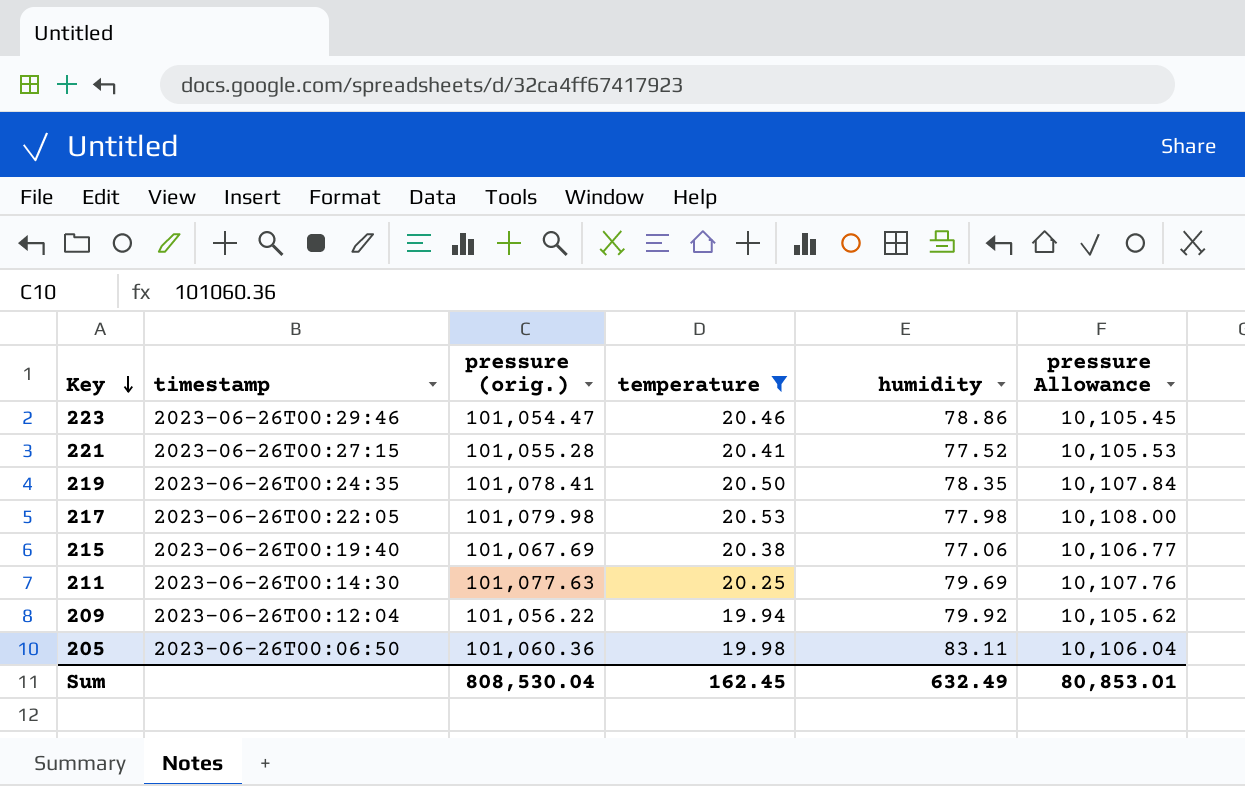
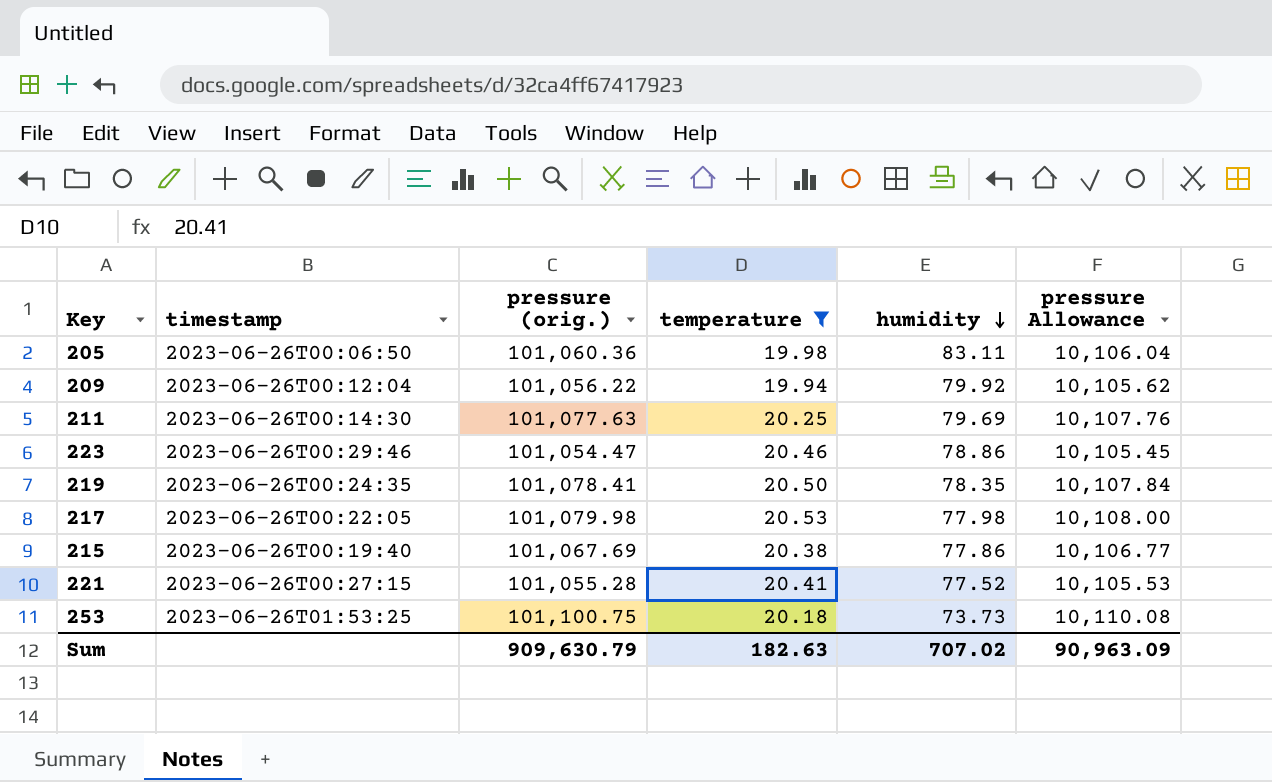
row order: Key descending -> humidity descending
215 | humidity: 77.06 -> 77.86
row 253: none -> 2023-06-26T01:53:25 | 101,100.75 | 20.18 | 73.73 | 10,110.08
Sum | pressure (orig.): 808,530.04 -> 909,630.79
Sum | temperature: 162.45 -> 182.63
Sum | humidity: 632.49 -> 707.02
Sum | pressure Allowance: 80,853.01 -> 90,963.09

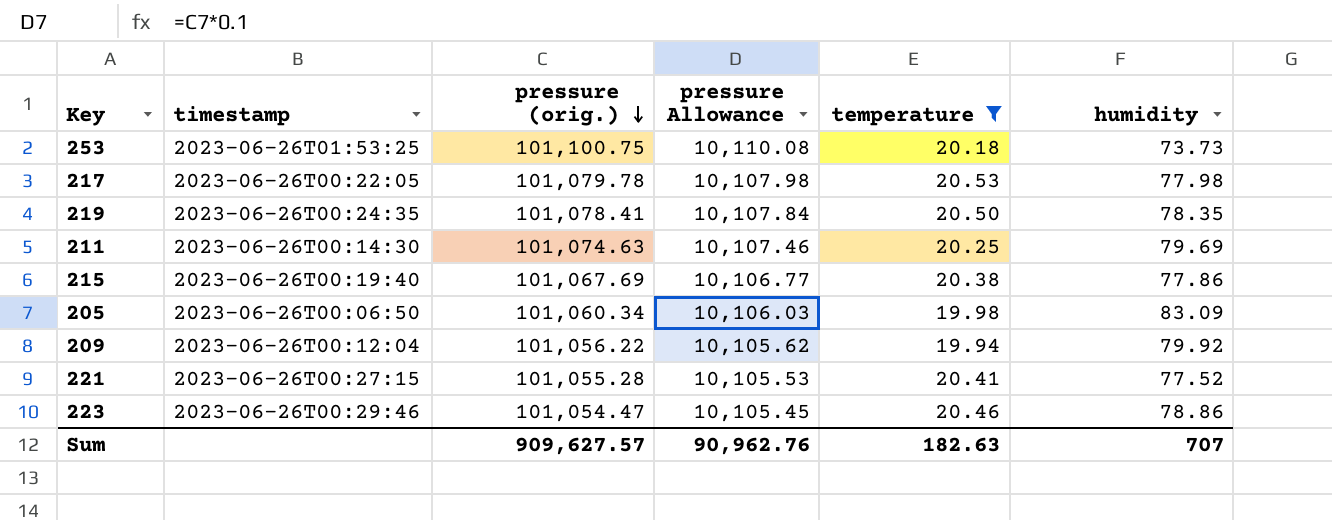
row order: humidity descending -> pressure (orig.) descending
column pressure Allowance | position: 6 -> 4
217 | pressure (orig.): 101,079.98 -> 101,079.78
217 | pressure Allowance: 10,108.00 -> 10,107.98
211 | pressure (orig.): 101,077.63 -> 101,074.63
211 | pressure Allowance: 10,107.76 -> 10,107.46
205 | pressure (orig.): 101,060.36 -> 101,060.34
205 | pressure Allowance: 10,106.04 -> 10,106.03
205 | humidity: 83.11 -> 83.09
Sum | pressure (orig.): 909,630.79 -> 909,627.57
Sum | pressure Allowance: 90,963.09 -> 90,962.76
Sum | humidity: 707.02 -> 707

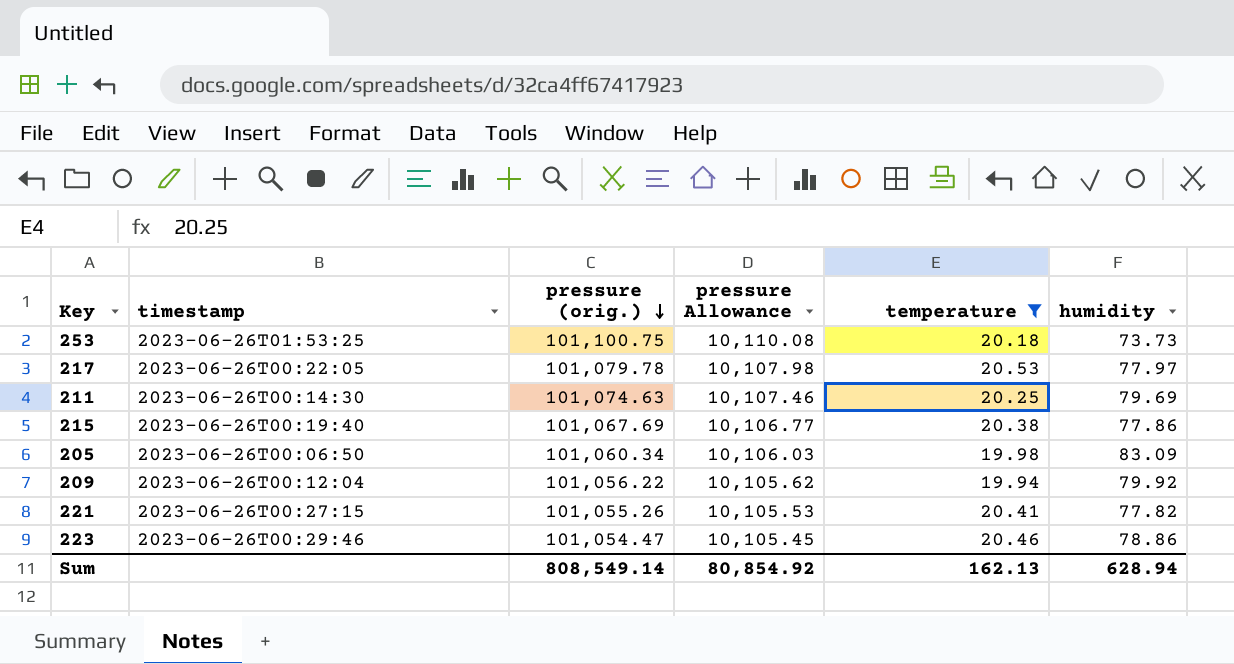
row 219: 2023-06-26T00:24:35 | 101,078.41 | 10,107.84 | 20.50 | 78.35 -> none
217 | humidity: 77.98 -> 77.97
221 | pressure (orig.): 101,055.28 -> 101,055.26
221 | humidity: 77.52 -> 77.82
Sum | pressure (orig.): 909,627.57 -> 808,549.14
Sum | pressure Allowance: 90,962.76 -> 80,854.92
Sum | temperature: 182.63 -> 162.13
Sum | humidity: 707 -> 628.94

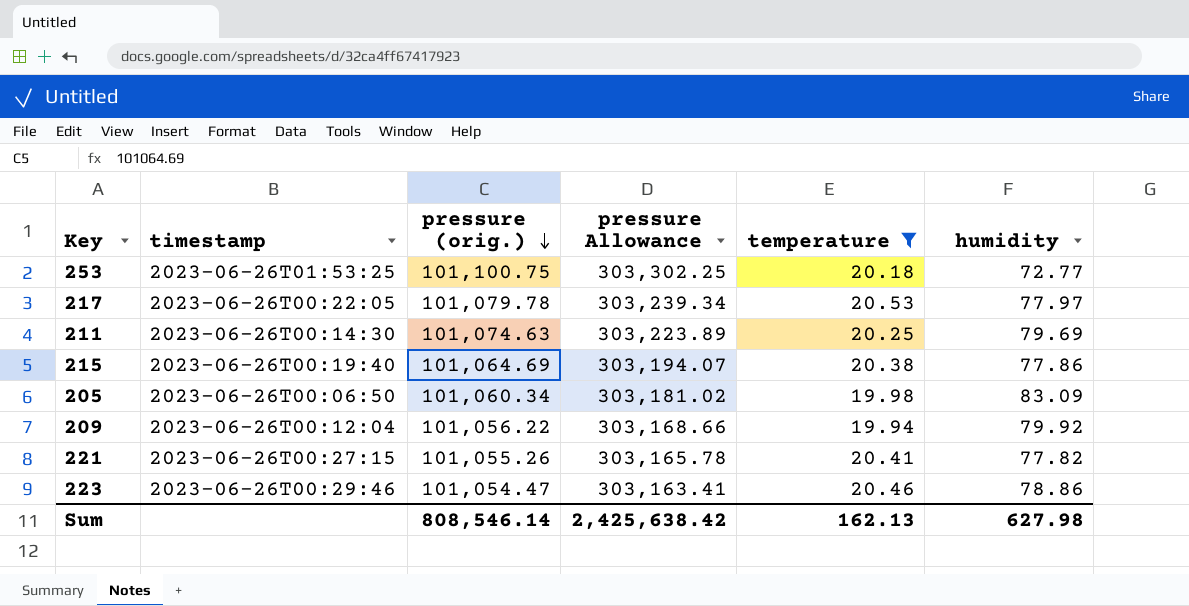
column pressure Allowance | formula: [pressure (orig.)] * 0.1 -> [pressure (orig.)] * 3
253 | humidity: 73.73 -> 72.77
215 | pressure (orig.): 101,067.69 -> 101,064.69
Sum | pressure (orig.): 808,549.14 -> 808,546.14
Sum | pressure Allowance: 80,854.92 -> 2,425,638.42
Sum | humidity: 628.94 -> 627.98

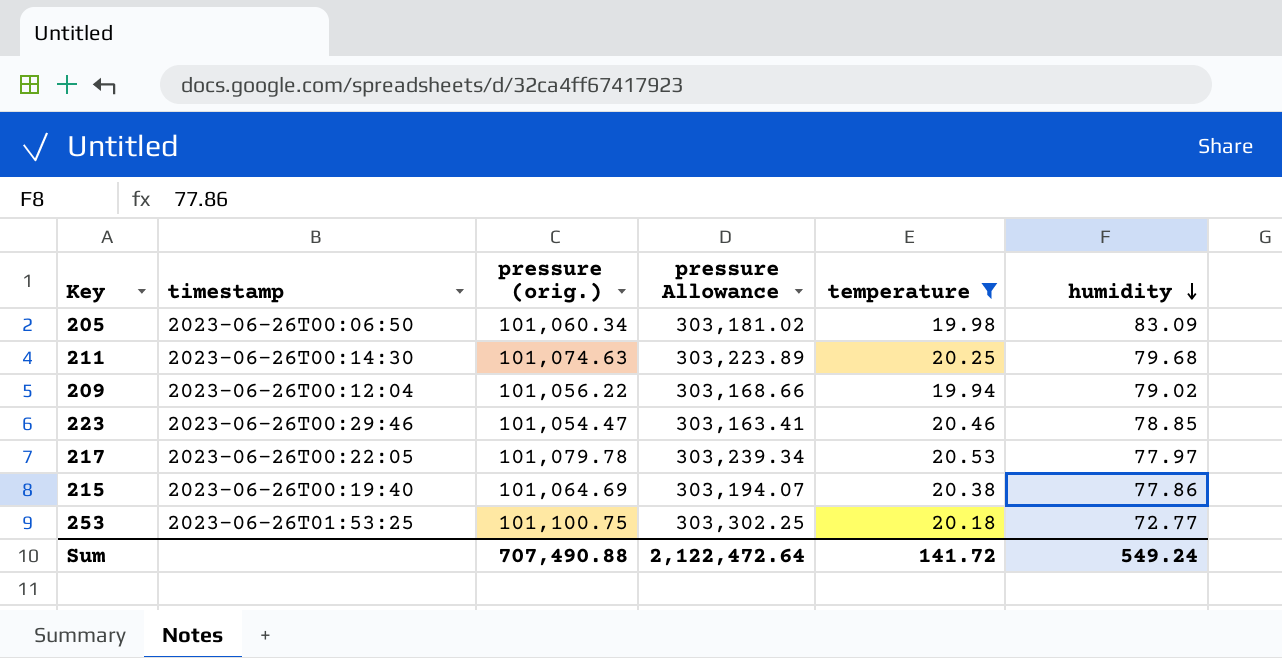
row order: pressure (orig.) descending -> humidity descending
row 221: 2023-06-26T00:27:15 | 101,055.26 | 303,165.78 | 20.41 | 77.82 -> none
211 | humidity: 79.69 -> 79.68
209 | humidity: 79.92 -> 79.02
223 | humidity: 78.86 -> 78.85
Sum | pressure (orig.): 808,546.14 -> 707,490.88
Sum | pressure Allowance: 2,425,638.42 -> 2,122,472.64
Sum | temperature: 162.13 -> 141.72
Sum | humidity: 627.98 -> 549.24

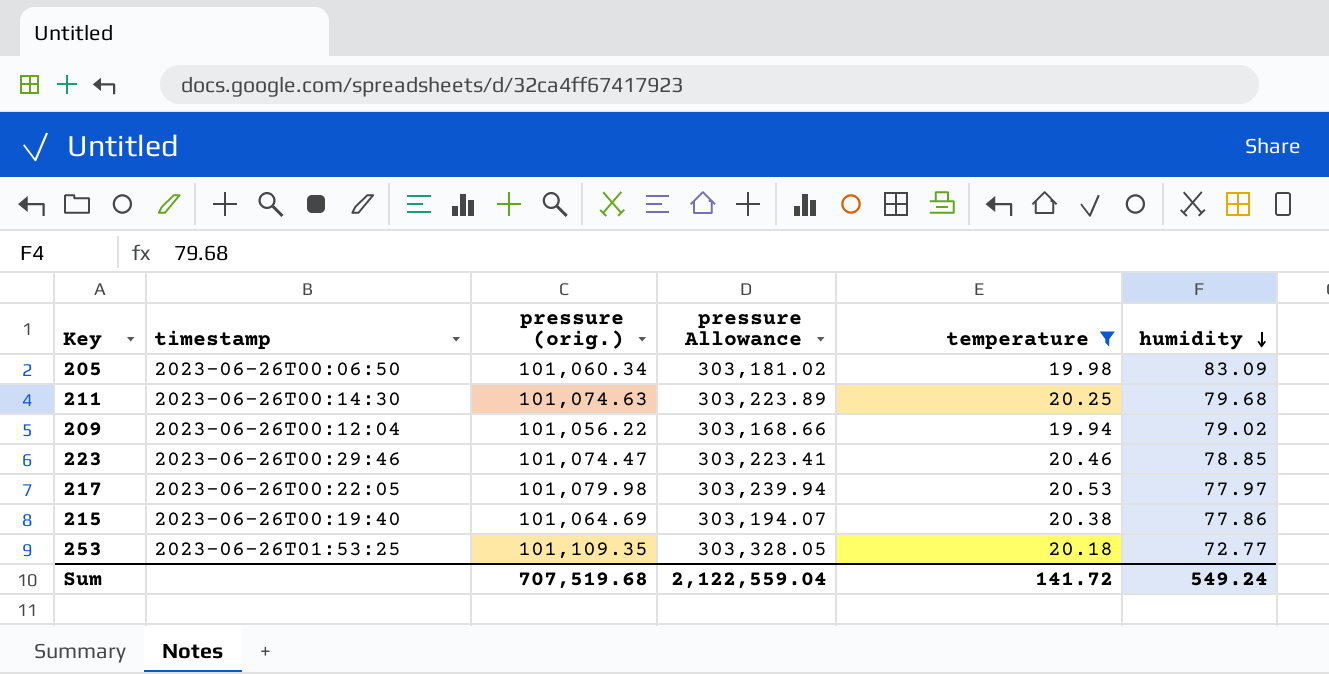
223 | pressure (orig.): 101,054.47 -> 101,074.47
223 | pressure Allowance: 303,163.41 -> 303,223.41
217 | pressure (orig.): 101,079.78 -> 101,079.98
217 | pressure Allowance: 303,239.34 -> 303,239.94
253 | pressure (orig.): 101,100.75 -> 101,109.35
253 | pressure Allowance: 303,302.25 -> 303,328.05
Sum | pressure (orig.): 707,490.88 -> 707,519.68
Sum | pressure Allowance: 2,122,472.64 -> 2,122,559.04

